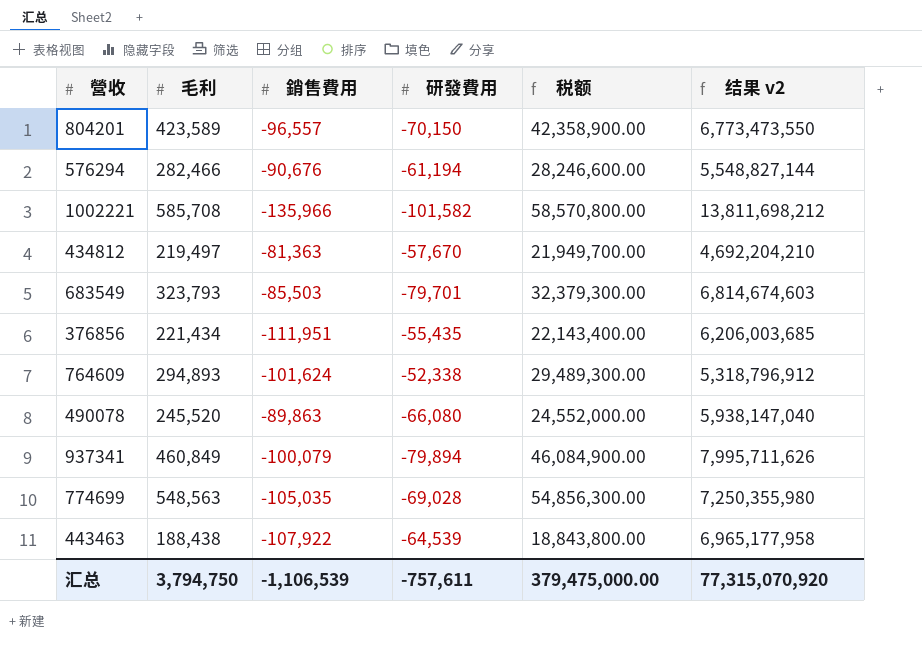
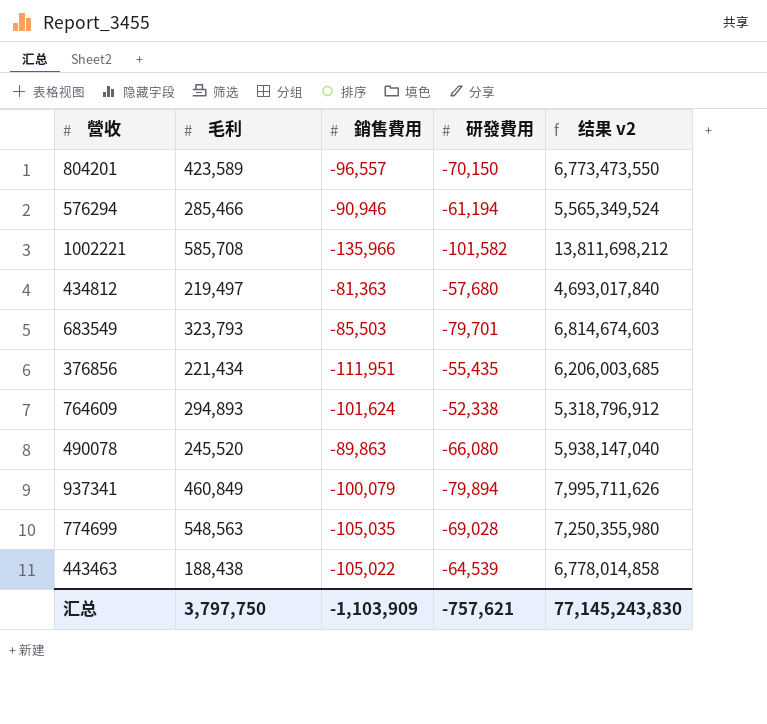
column 税额 | formula: [毛利] * 100 -> none
576294 | 毛利: 282,466 -> 285,466
576294 | 銷售費用: -90,676 -> -90,946
576294 | 结果 v2: 5,548,827,144 -> 5,565,349,524
434812 | 研發費用: -57,670 -> -57,680
434812 | 结果 v2: 4,692,204,210 -> 4,693,017,840
443463 | 銷售費用: -107,922 -> -105,022
443463 | 结果 v2: 6,965,177,958 -> 6,778,014,858
汇总 | 毛利: 3,794,750 -> 3,797,750
汇总 | 銷售費用: -1,106,539 -> -1,103,909
汇总 | 研發費用: -757,611 -> -757,621
汇总 | 结果 v2: 77,315,070,920 -> 77,145,243,830

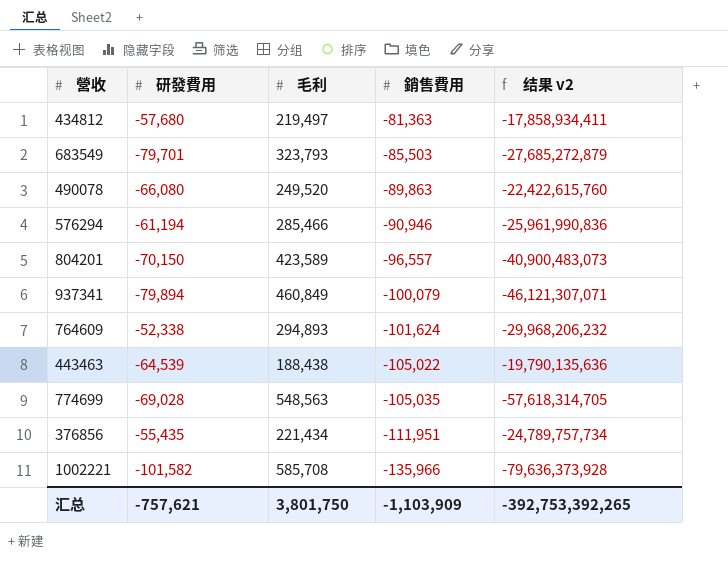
row order: none -> 銷售費用 descending
column 研發費用 | position: 4 -> 2
column 结果 v2 | formula: [銷售費用] * [研發費用] -> [毛利] * [銷售費用]
490078 | 毛利: 245,520 -> 249,520
汇总 | 毛利: 3,797,750 -> 3,801,750
汇总 | 结果 v2: 77,145,243,830 -> -392,753,392,265

